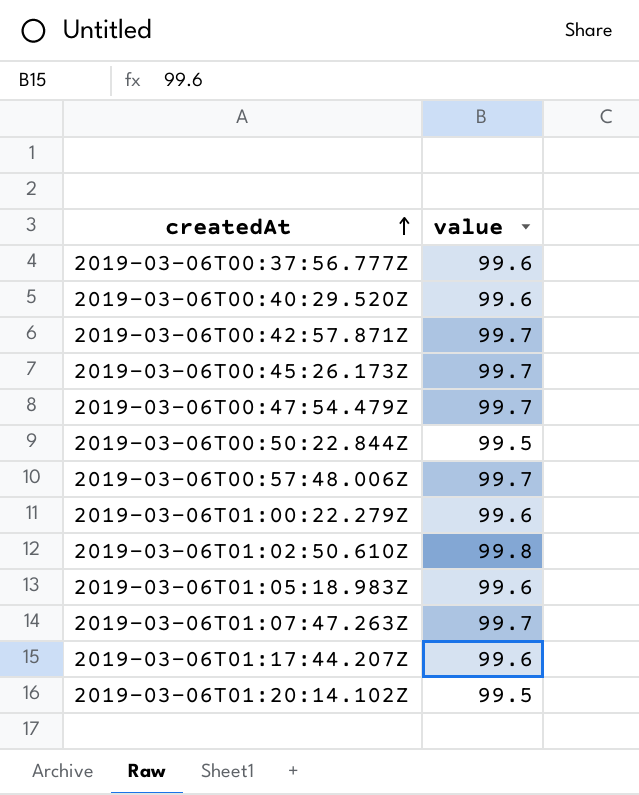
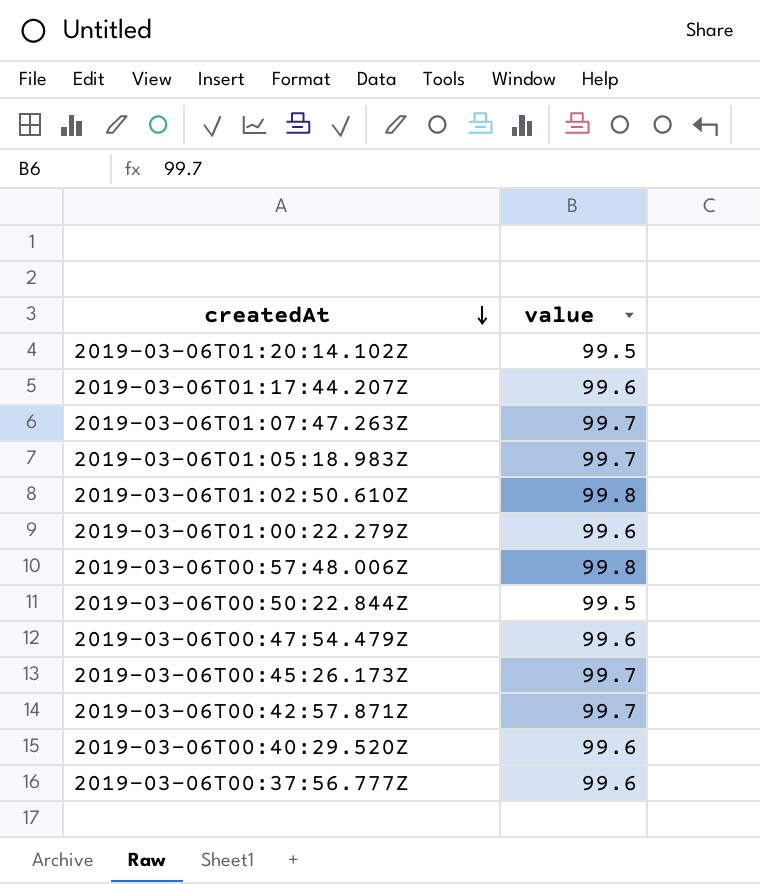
row order: createdAt ascending -> createdAt descending
2019-03-06T01:05:18.983Z | value: 99.6 -> 99.7
2019-03-06T00:57:48.006Z | value: 99.7 -> 99.8
2019-03-06T00:47:54.479Z | value: 99.7 -> 99.6

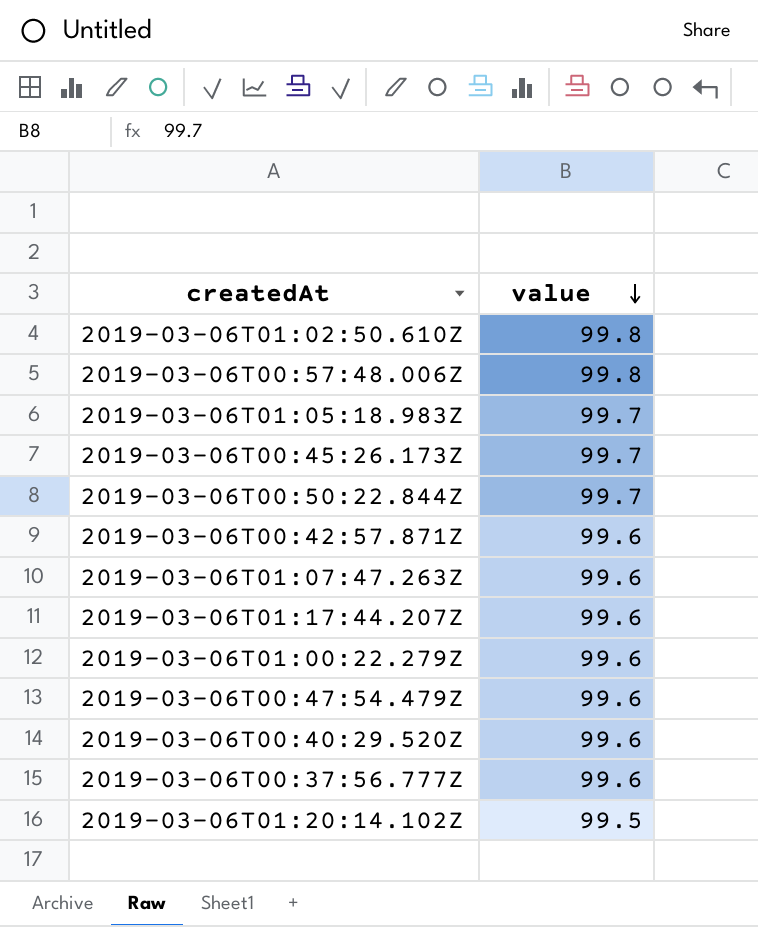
row order: createdAt descending -> value descending
2019-03-06T00:50:22.844Z | value: 99.5 -> 99.7
2019-03-06T00:42:57.871Z | value: 99.7 -> 99.6
2019-03-06T01:07:47.263Z | value: 99.7 -> 99.6

